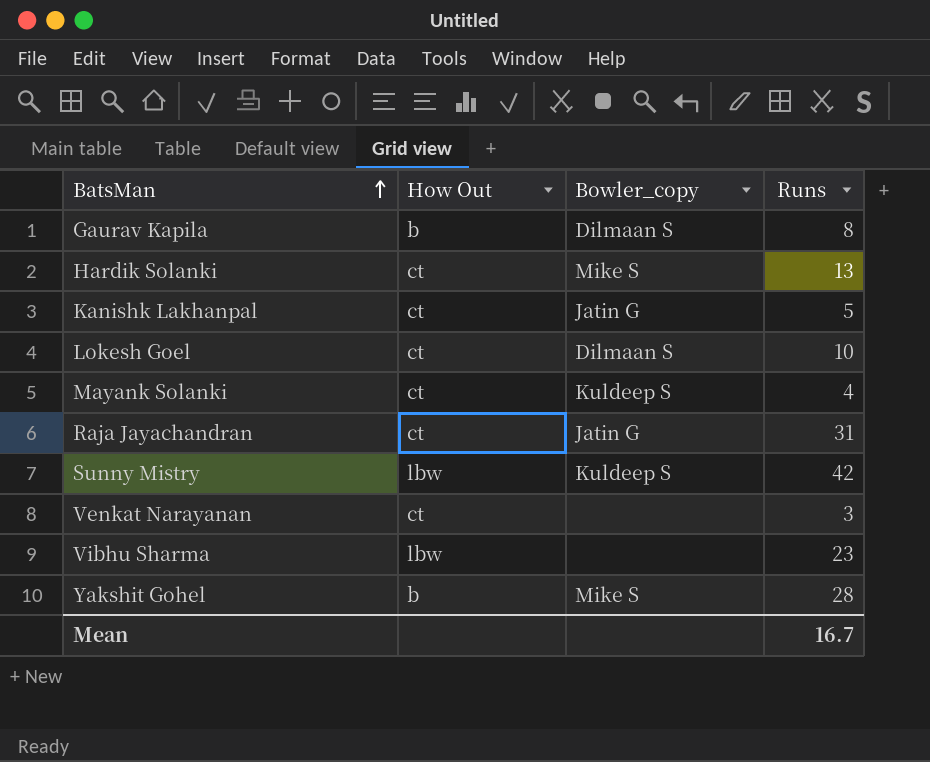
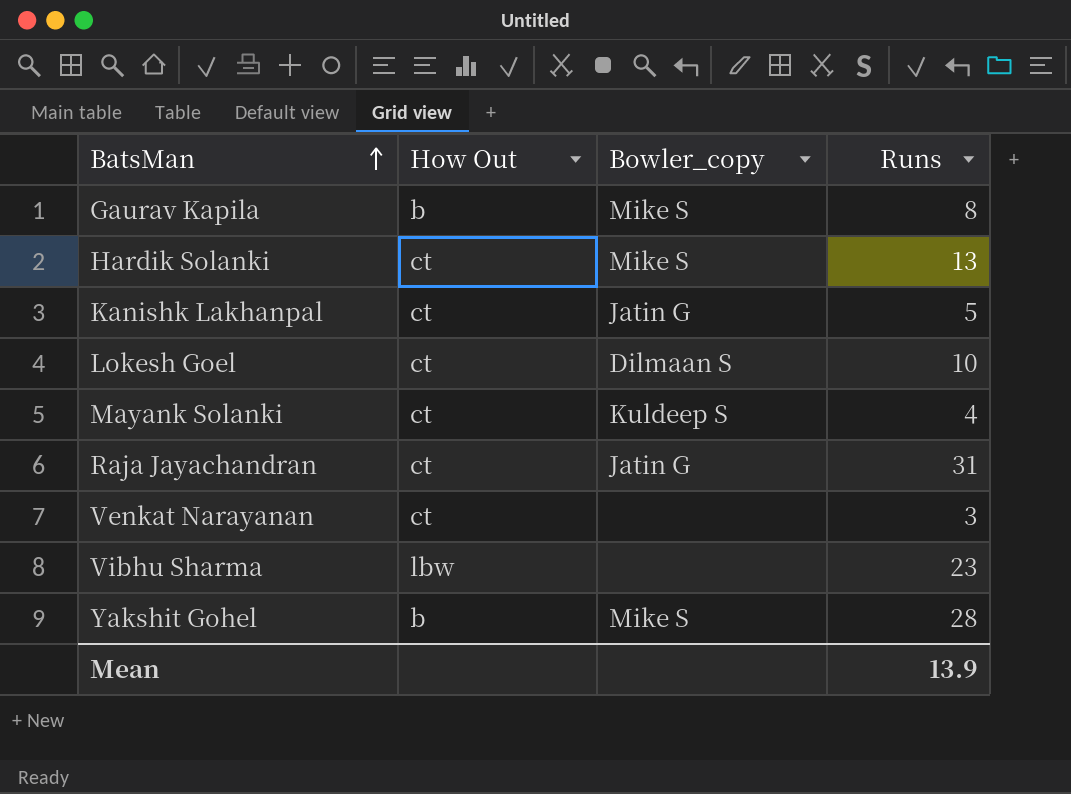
row Sunny Mistry: lbw | Kuldeep S | 42 -> none
Gaurav Kapila | Bowler_copy: Dilmaan S -> Mike S
Mean | Runs: 16.7 -> 13.9

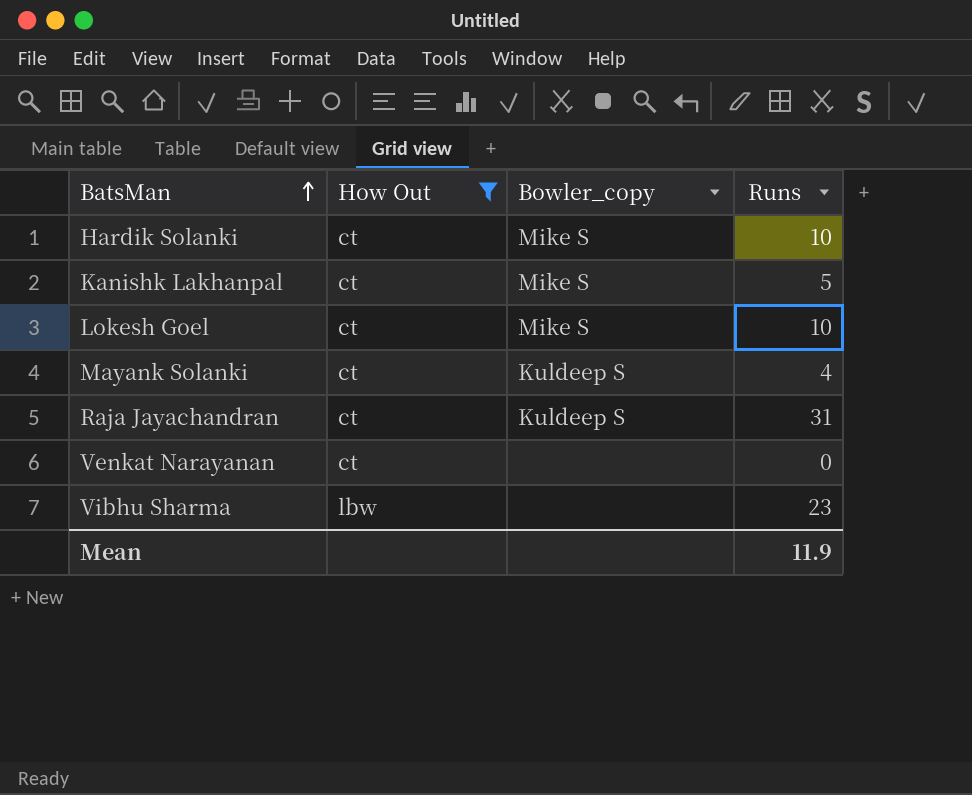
filter: none -> How Out != b
Hardik Solanki | Runs: 13 -> 10
Kanishk Lakhanpal | Bowler_copy: Jatin G -> Mike S
Lokesh Goel | Bowler_copy: Dilmaan S -> Mike S
Raja Jayachandran | Bowler_copy: Jatin G -> Kuldeep S
Venkat Narayanan | Runs: 3 -> 0
Mean | Runs: 13.9 -> 11.9

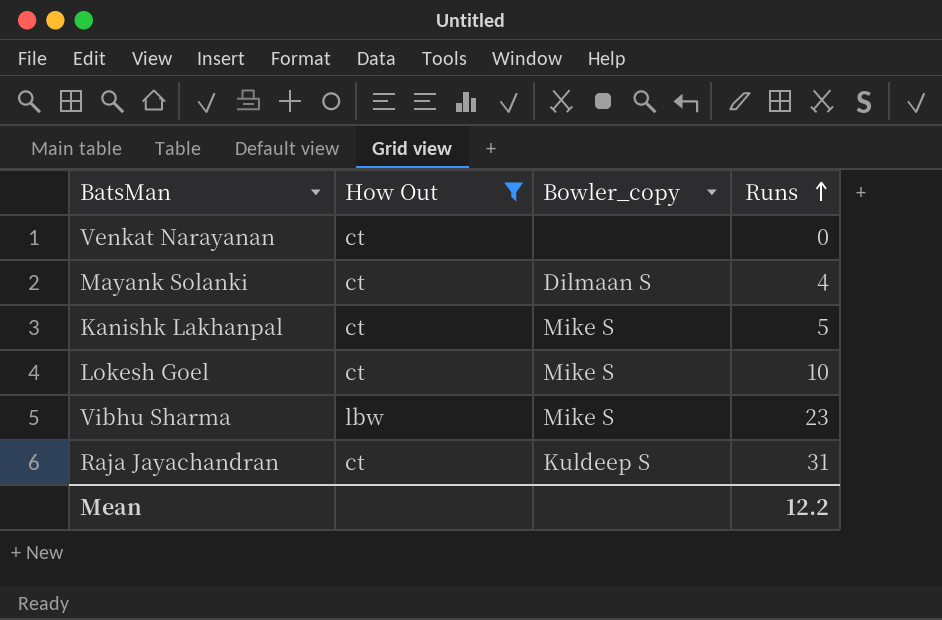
row order: BatsMan ascending -> Runs ascending
row Hardik Solanki: ct | Mike S | 10 -> none
Mayank Solanki | Bowler_copy: Kuldeep S -> Dilmaan S
Vibhu Sharma | Bowler_copy: none -> Mike S
Mean | Runs: 11.9 -> 12.2

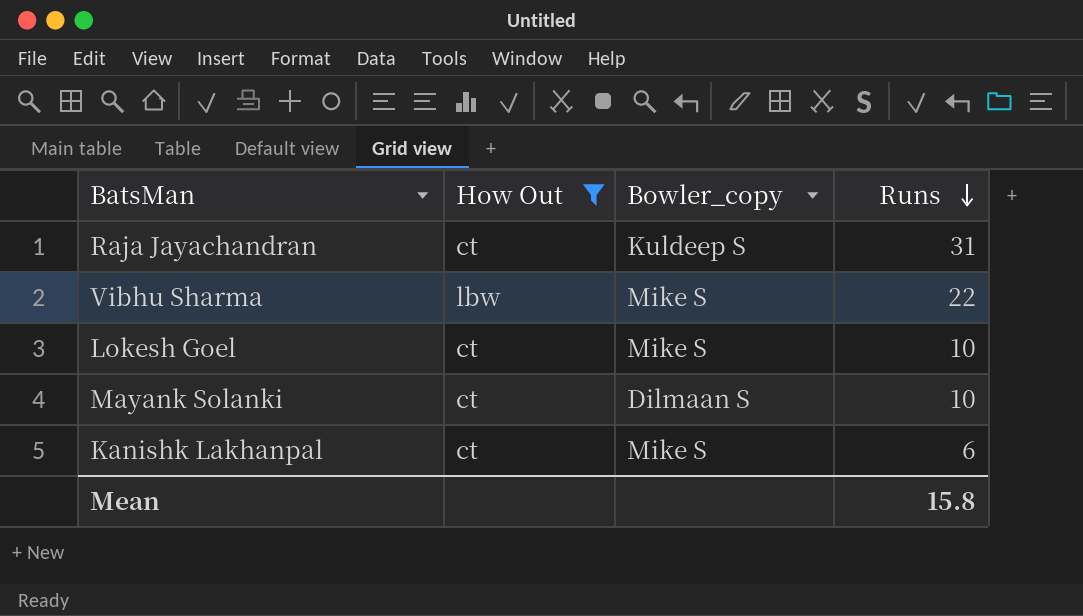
row order: Runs ascending -> Runs descending
row Venkat Narayanan: ct | none | 0 -> none
Vibhu Sharma | Runs: 23 -> 22
Mayank Solanki | Runs: 4 -> 10
Kanishk Lakhanpal | Runs: 5 -> 6
Mean | Runs: 12.2 -> 15.8

